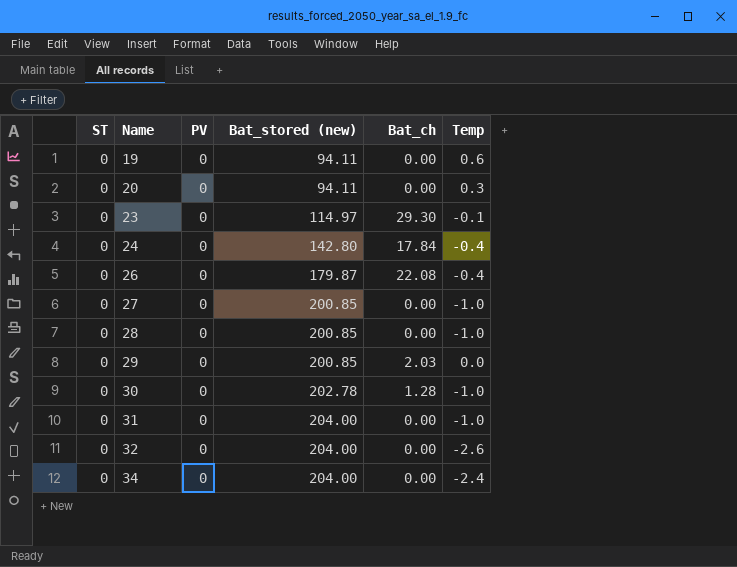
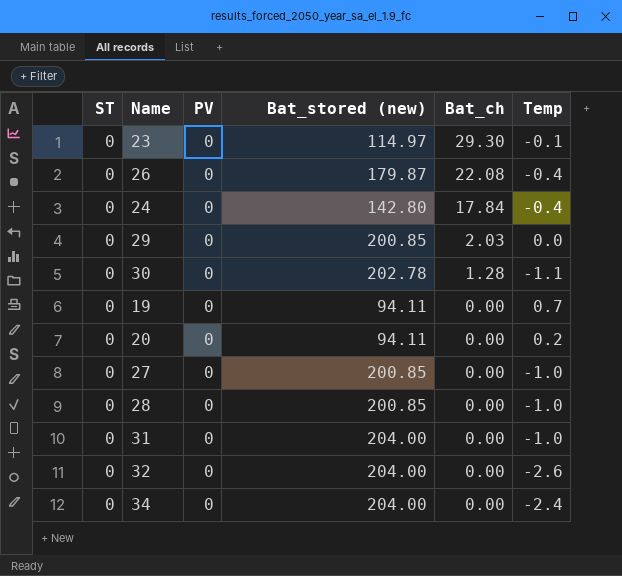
row order: Name ascending -> Bat_ch descending
30 | Temp: -1.0 -> -1.1
19 | Temp: 0.6 -> 0.7
20 | Temp: 0.3 -> 0.2

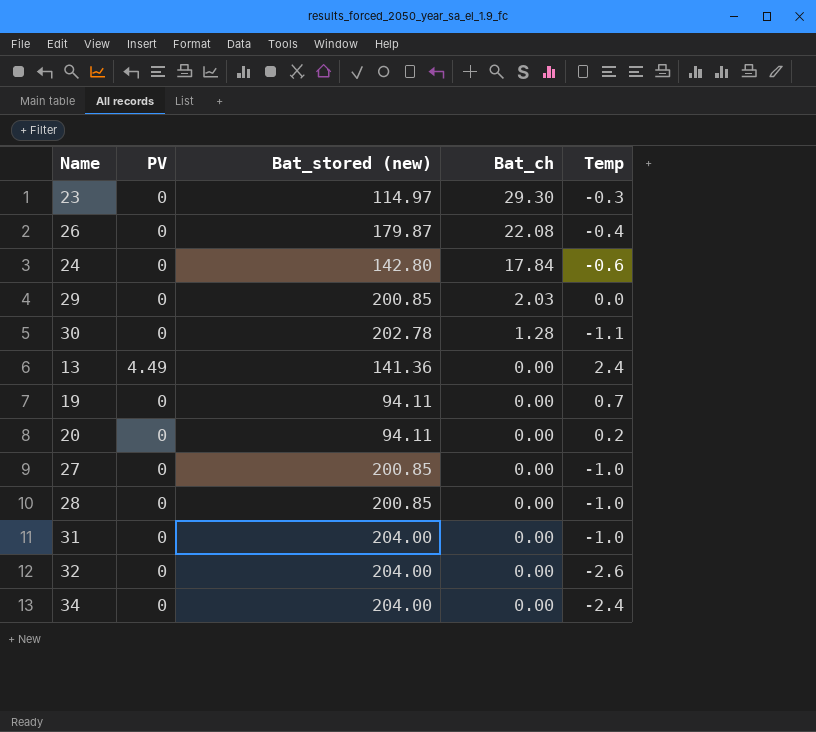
column ST | position: 1 -> none
23 | Temp: -0.1 -> -0.3
24 | Temp: -0.4 -> -0.6
row 13: none -> 4.49 | 141.36 | 0.00 | 2.4

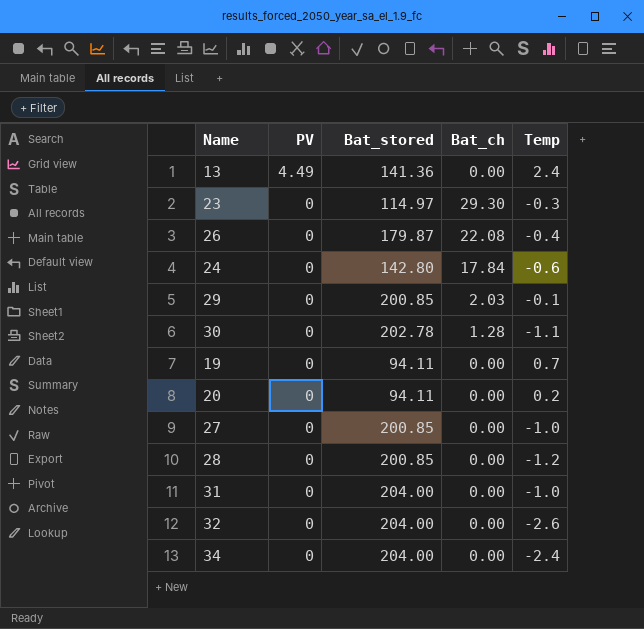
row order: Bat_ch descending -> PV descending
column name: Bat_stored (new) -> Bat_stored
29 | Temp: 0.0 -> -0.1
28 | Temp: -1.0 -> -1.2

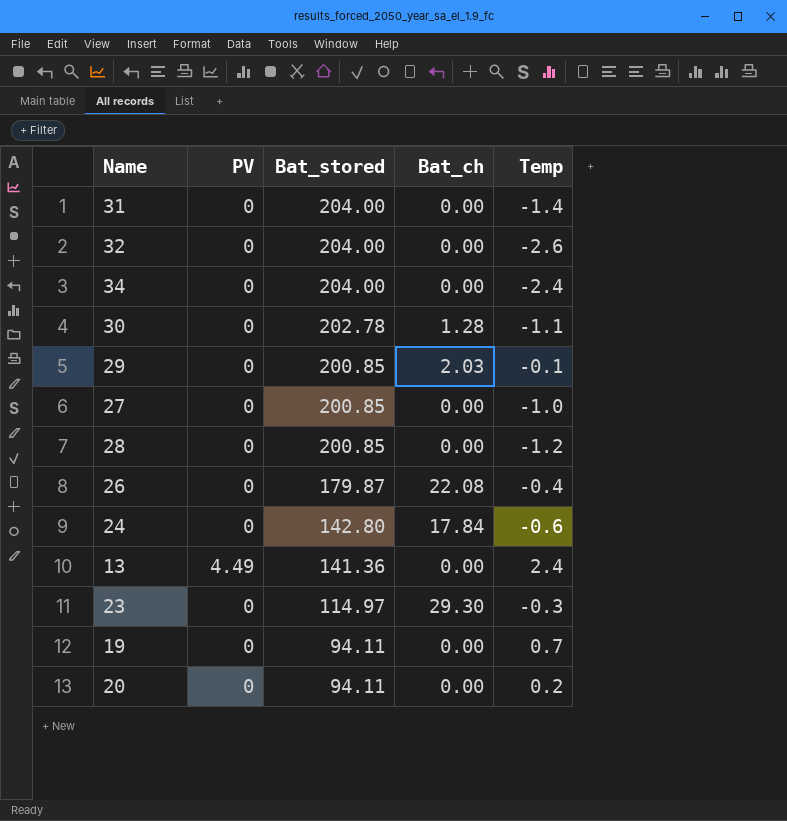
row order: PV descending -> Bat_stored descending
31 | Temp: -1.0 -> -1.4

